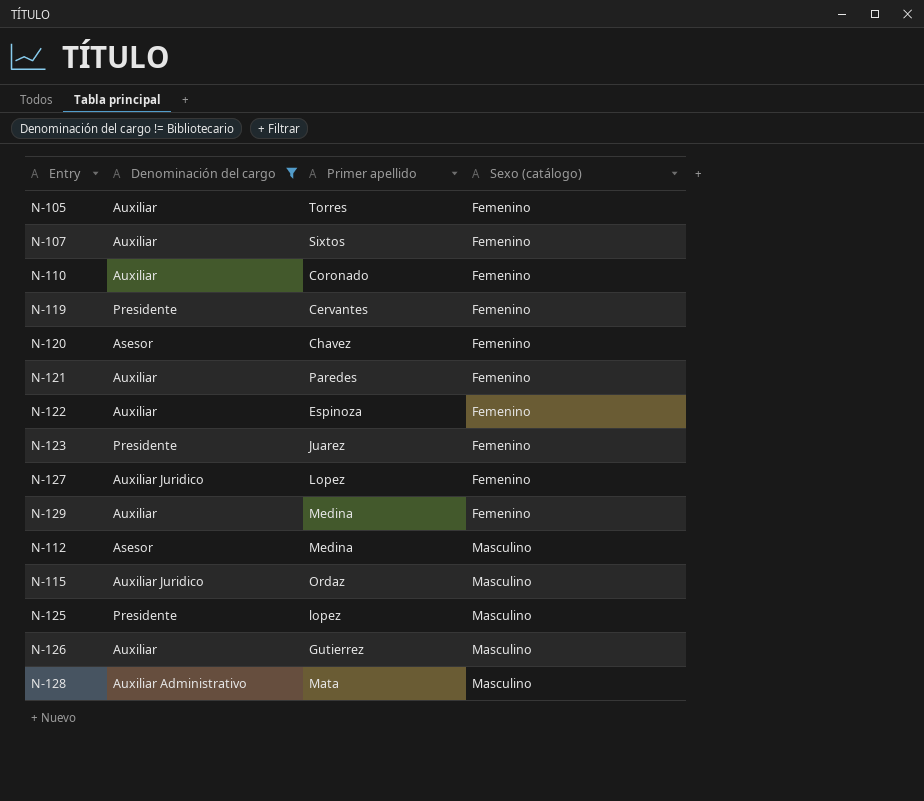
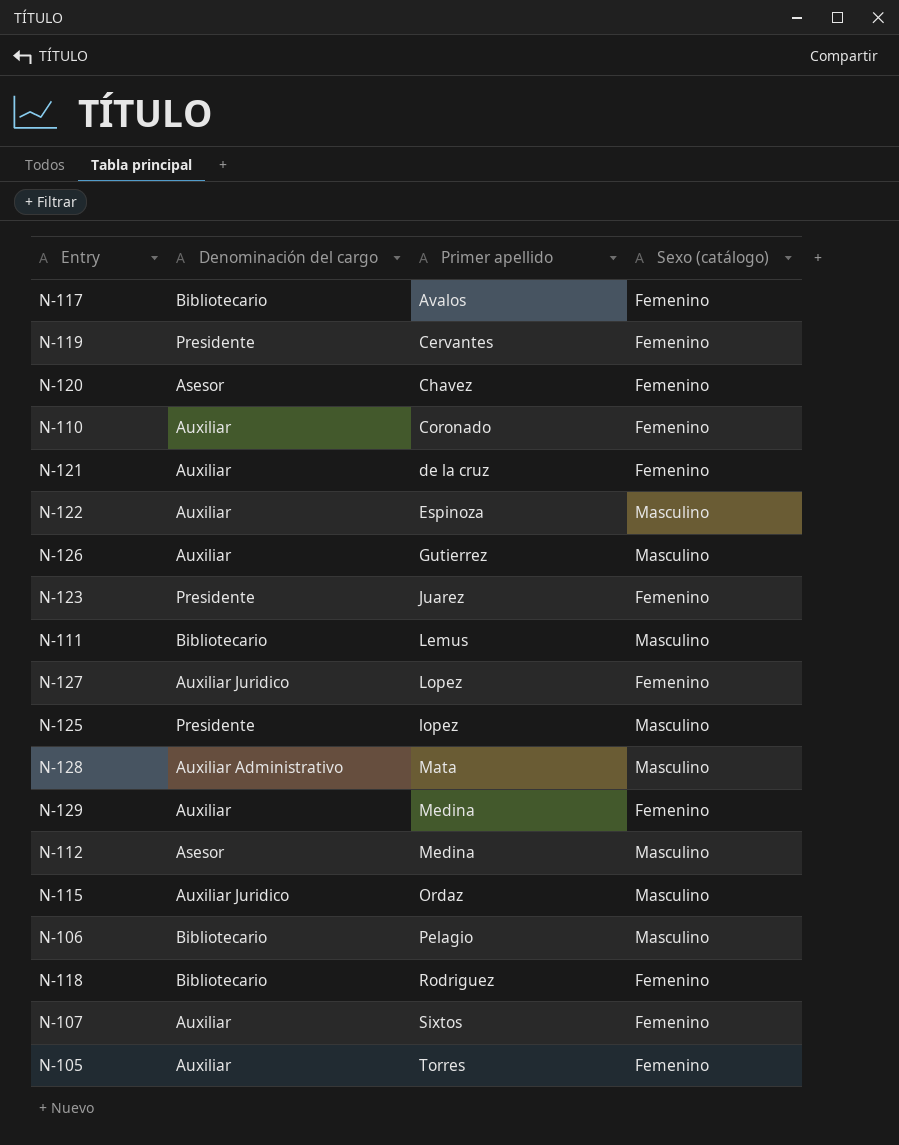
filter: Denominación del cargo != Bibliotecario -> none
row order: Sexo (catálogo) ascending -> Primer apellido ascending
N-121 | Primer apellido: Paredes -> de la cruz
N-122 | Sexo (catálogo): Femenino -> Masculino

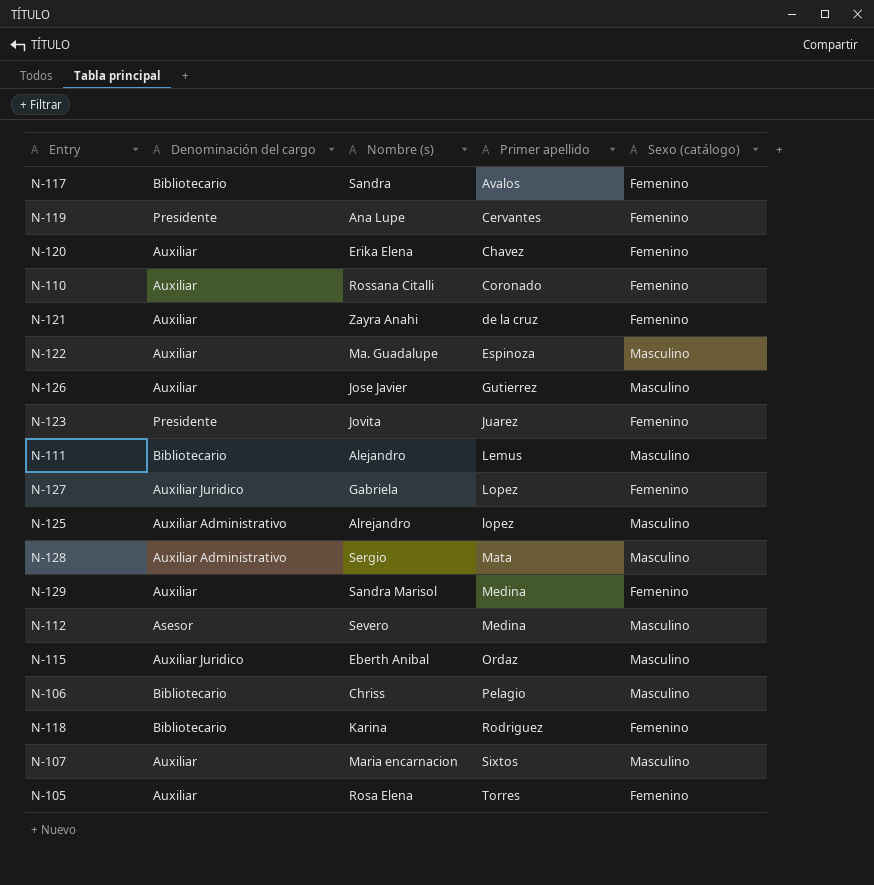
column Nombre (s) | position: none -> 3
N-120 | Denominación del cargo: Asesor -> Auxiliar
N-125 | Denominación del cargo: Presidente -> Auxiliar Administrativo
N-107 | Sexo (catálogo): Femenino -> Masculino

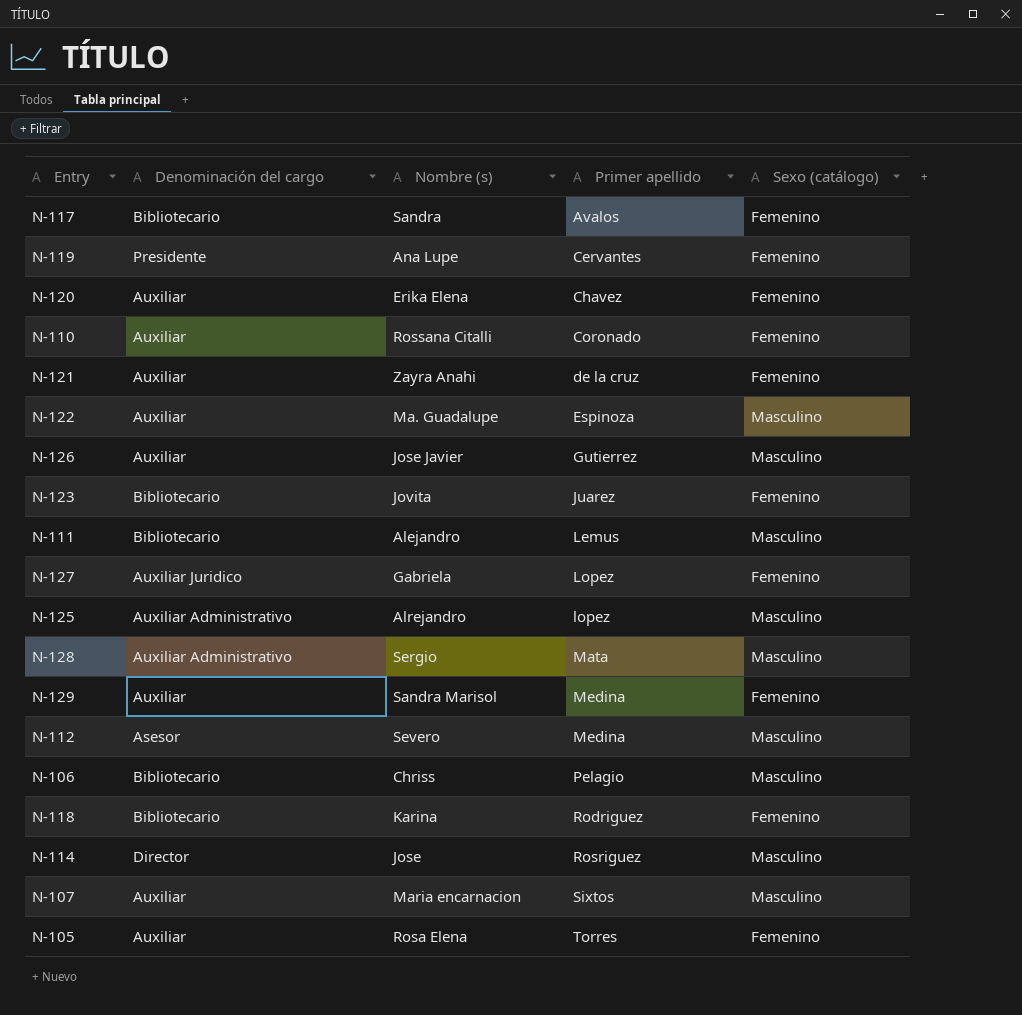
row N-115: Auxiliar Juridico | Eberth Anibal | Ordaz | Masculino -> none
N-123 | Denominación del cargo: Presidente -> Bibliotecario
row N-114: none -> Director | Jose | Rosriguez | Masculino

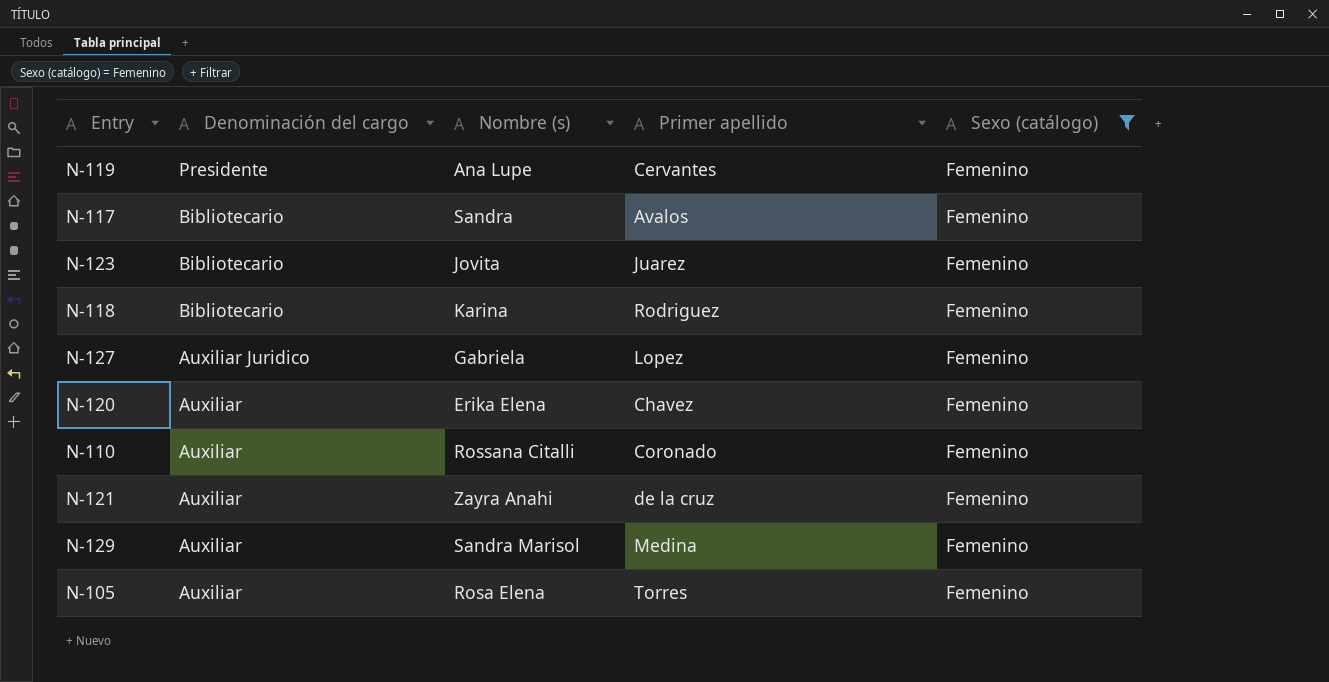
filter: none -> Sexo (catálogo) = Femenino
row order: Primer apellido ascending -> Denominación del cargo descending

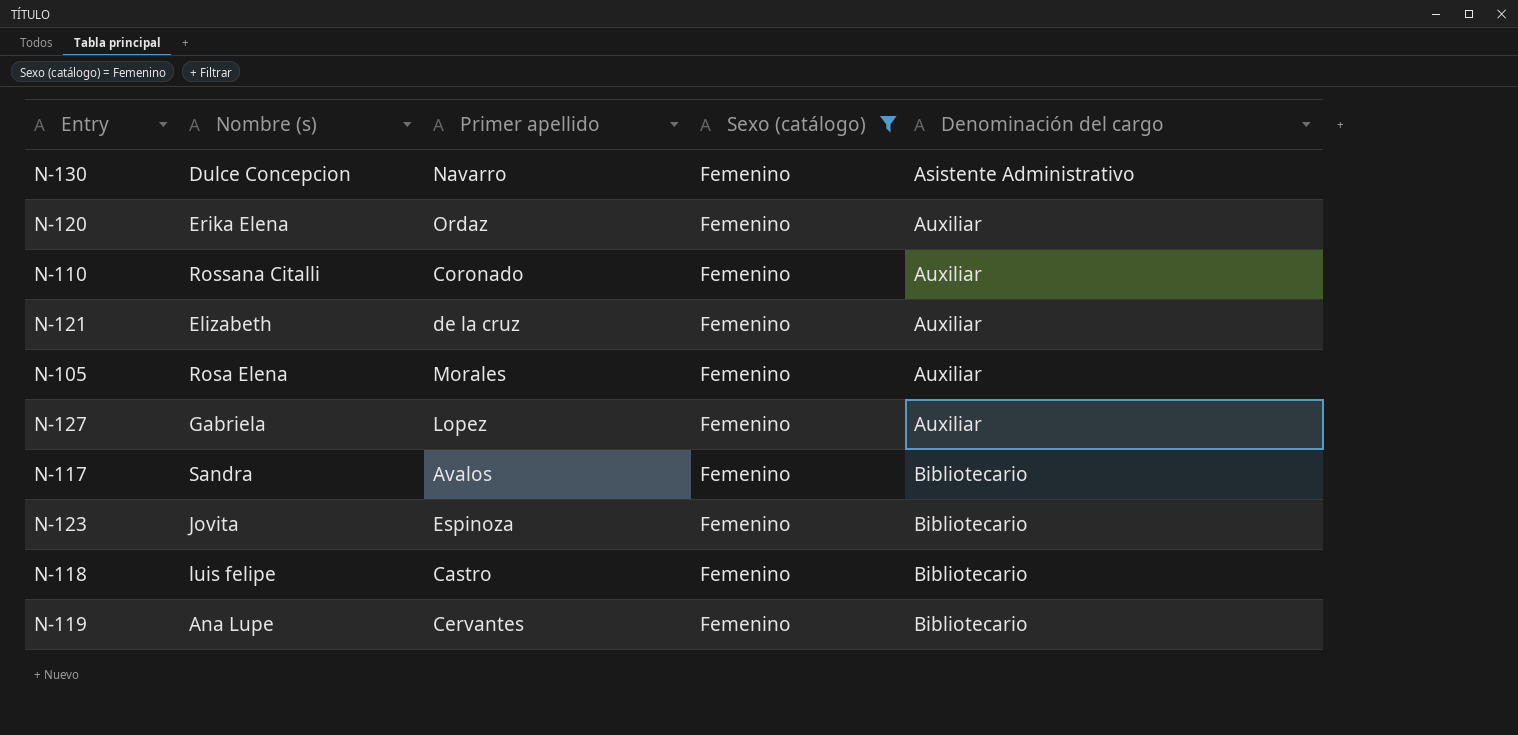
row order: Denominación del cargo descending -> Denominación del cargo ascending
column Denominación del cargo | position: 2 -> 5
row N-129: Auxiliar | Sandra Marisol | Medina | Femenino -> none
row N-130: none -> Dulce Concepcion | Navarro | Femenino | Asistente Administrativo
N-120 | Primer apellido: Chavez -> Ordaz
N-121 | Nombre (s): Zayra Anahi -> Elizabeth
N-105 | Primer apellido: Torres -> Morales
N-127 | Denominación del cargo: Auxiliar Juridico -> Auxiliar
N-123 | Primer apellido: Juarez -> Espinoza
N-118 | Nombre (s): Karina -> luis felipe
N-118 | Primer apellido: Rodriguez -> Castro
N-119 | Denominación del cargo: Presidente -> Bibliotecario

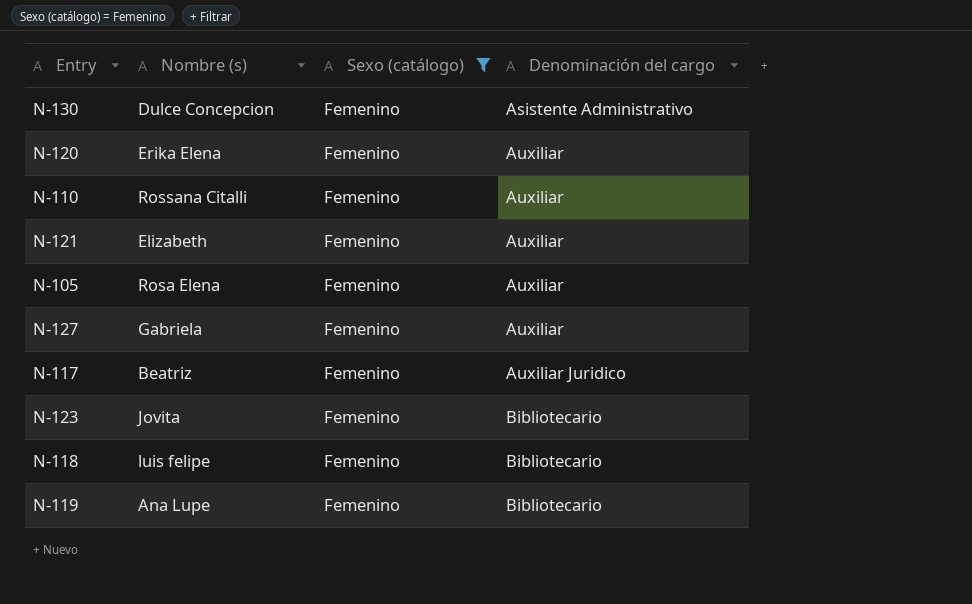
column Primer apellido | position: 3 -> none
N-117 | Nombre (s): Sandra -> Beatriz
N-117 | Denominación del cargo: Bibliotecario -> Auxiliar Juridico

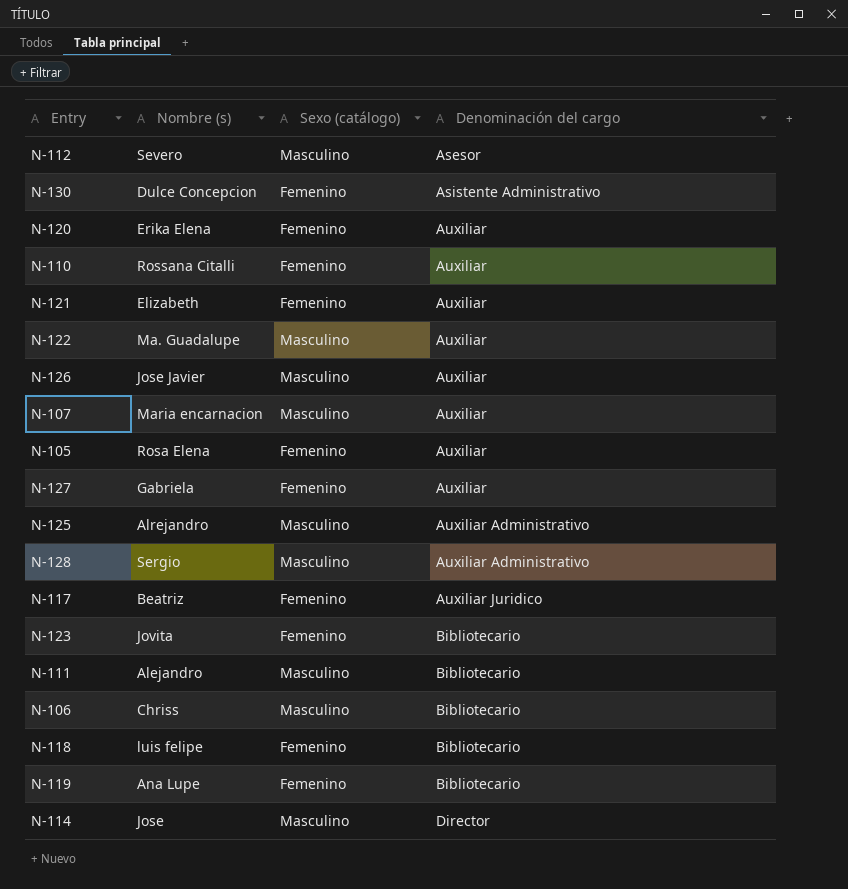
filter: Sexo (catálogo) = Femenino -> none

